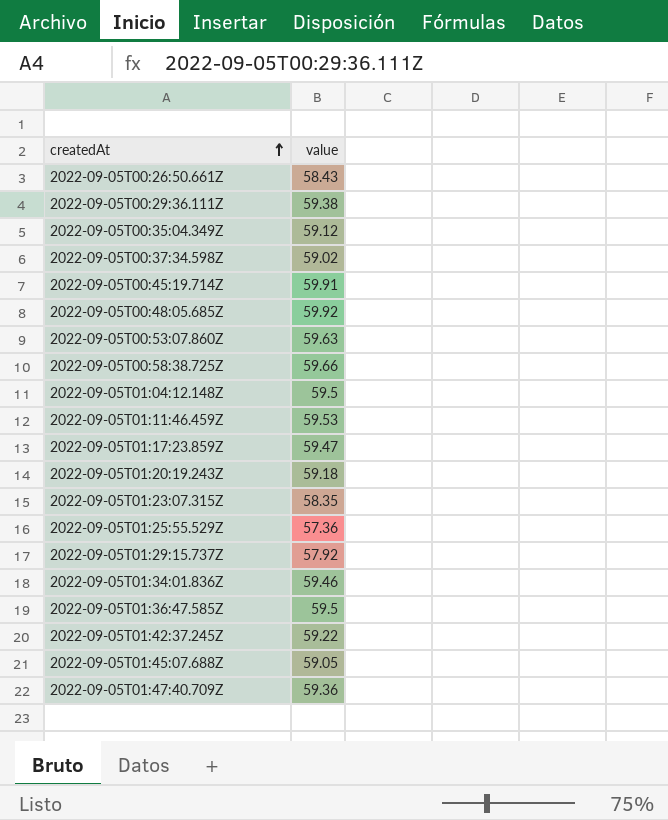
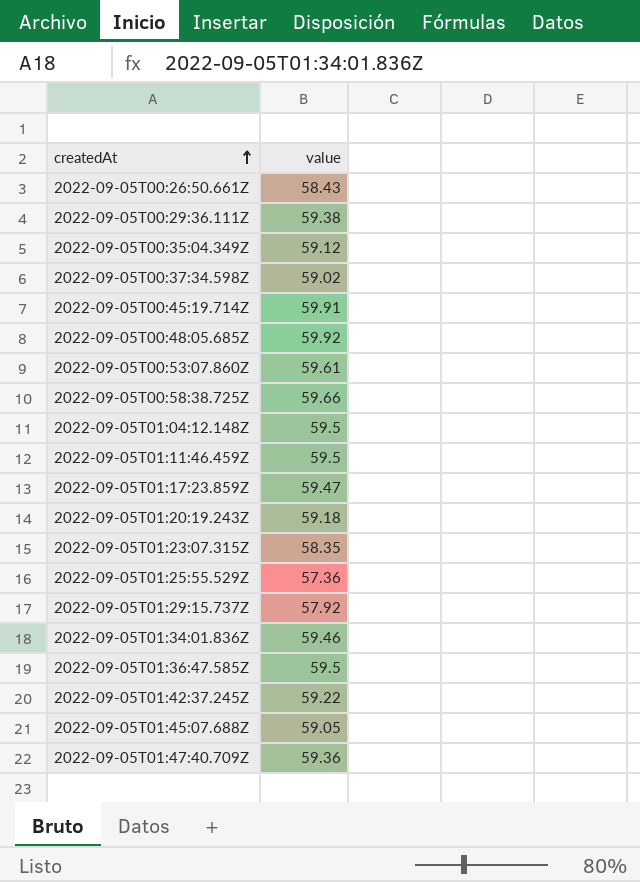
2022-09-05T00:53:07.860Z | value: 59.63 -> 59.61
2022-09-05T01:11:46.459Z | value: 59.53 -> 59.5

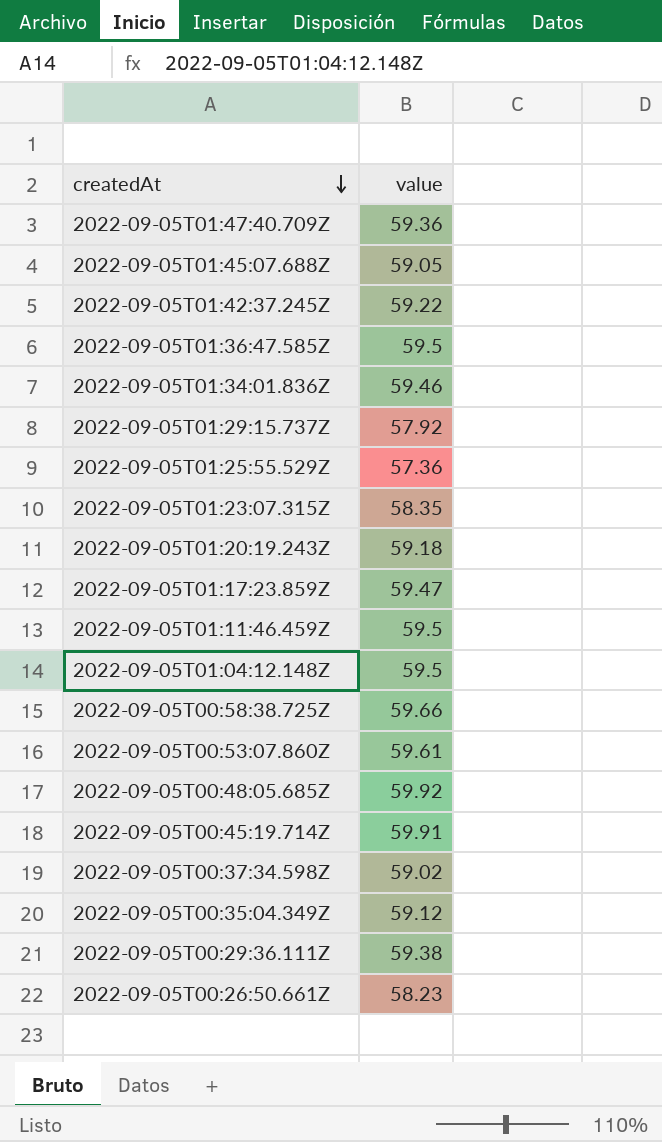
row order: createdAt ascending -> createdAt descending
2022-09-05T00:26:50.661Z | value: 58.43 -> 58.23

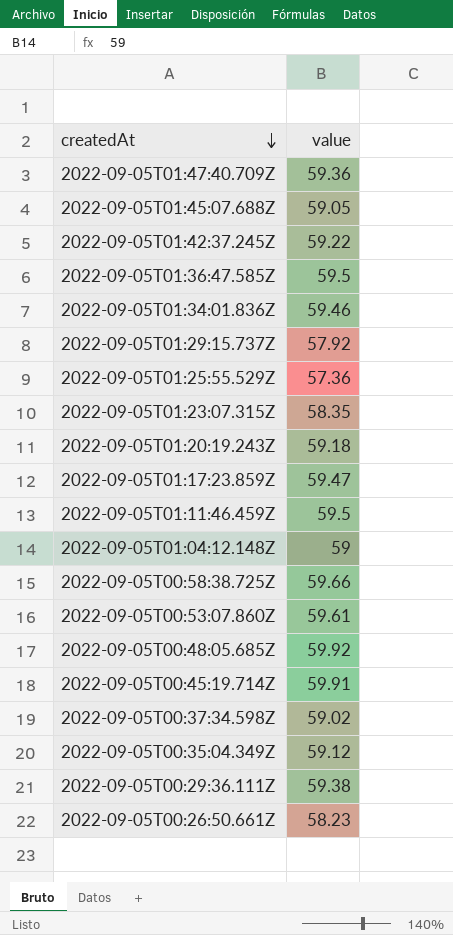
2022-09-05T01:04:12.148Z | value: 59.5 -> 59

